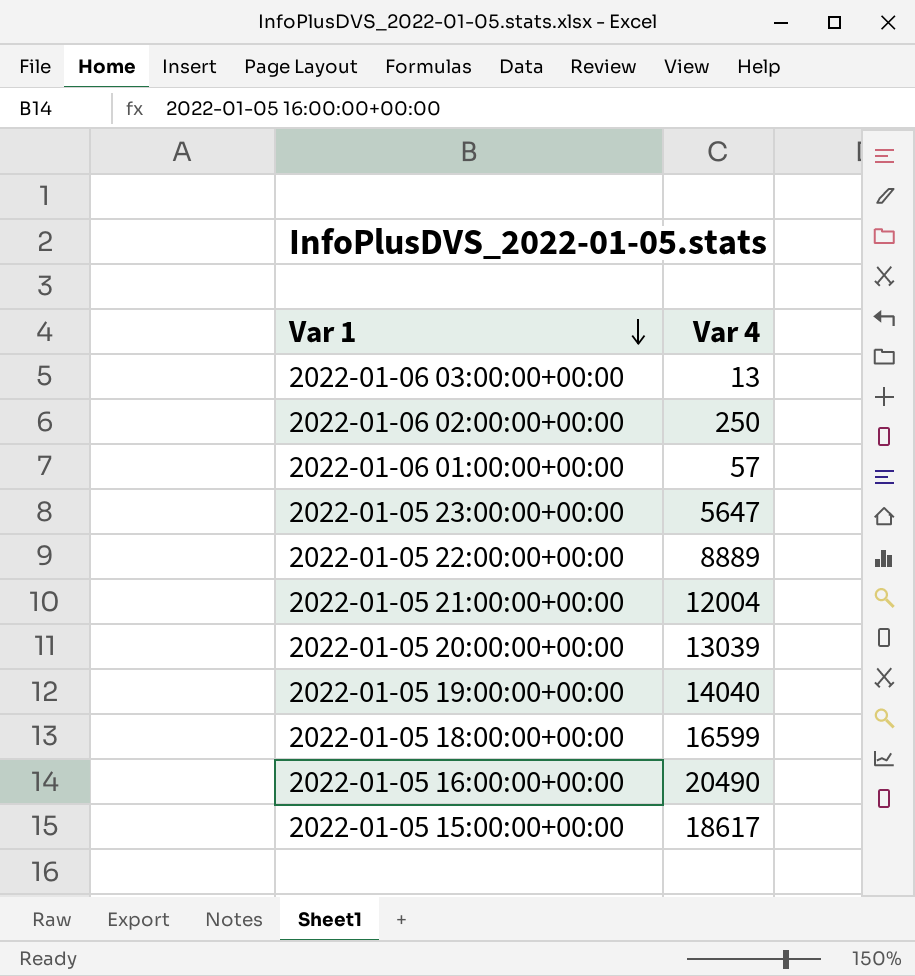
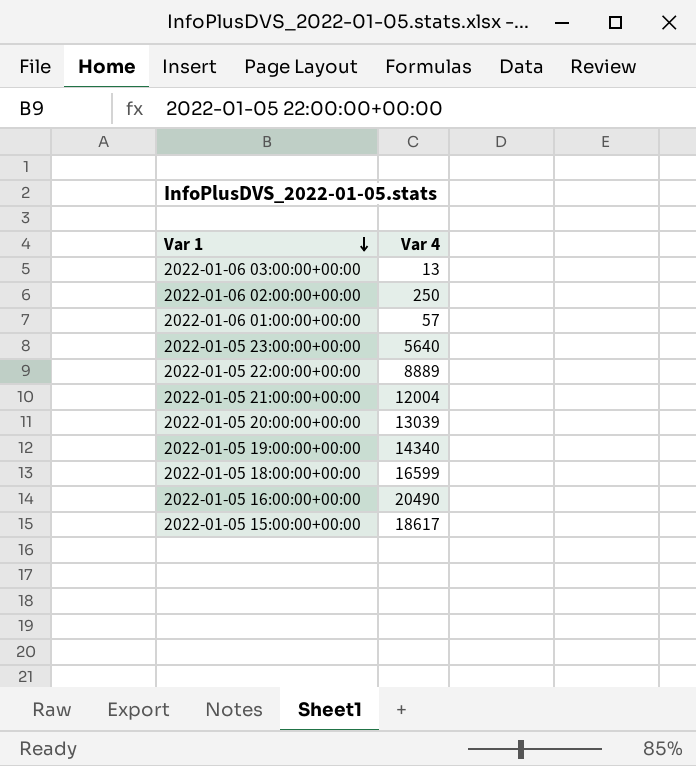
2022-01-05 23:00:00+00:00 | Var 4: 5647 -> 5640
2022-01-05 19:00:00+00:00 | Var 4: 14040 -> 14340

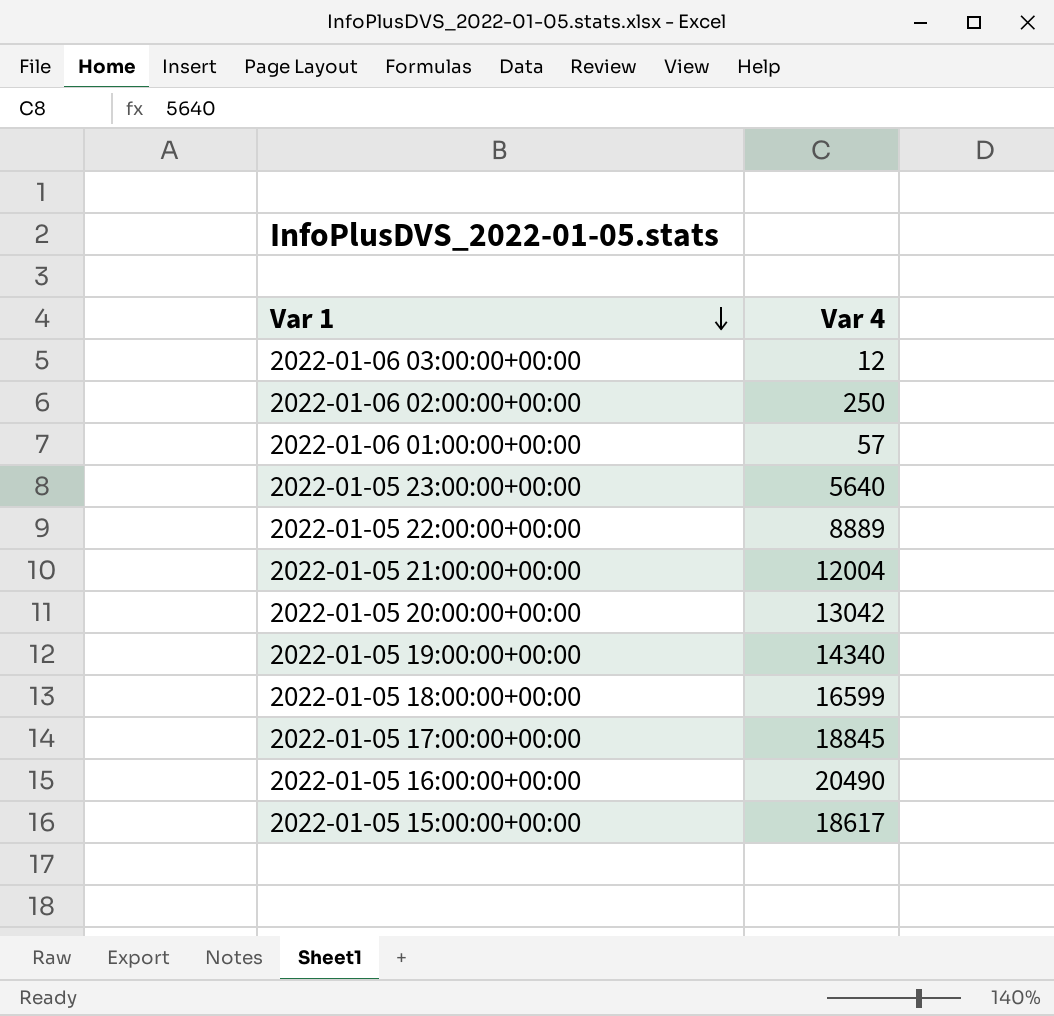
2022-01-06 03:00:00+00:00 | Var 4: 13 -> 12
2022-01-05 20:00:00+00:00 | Var 4: 13039 -> 13042
row 2022-01-05 17:00:00+00:00: none -> 18845

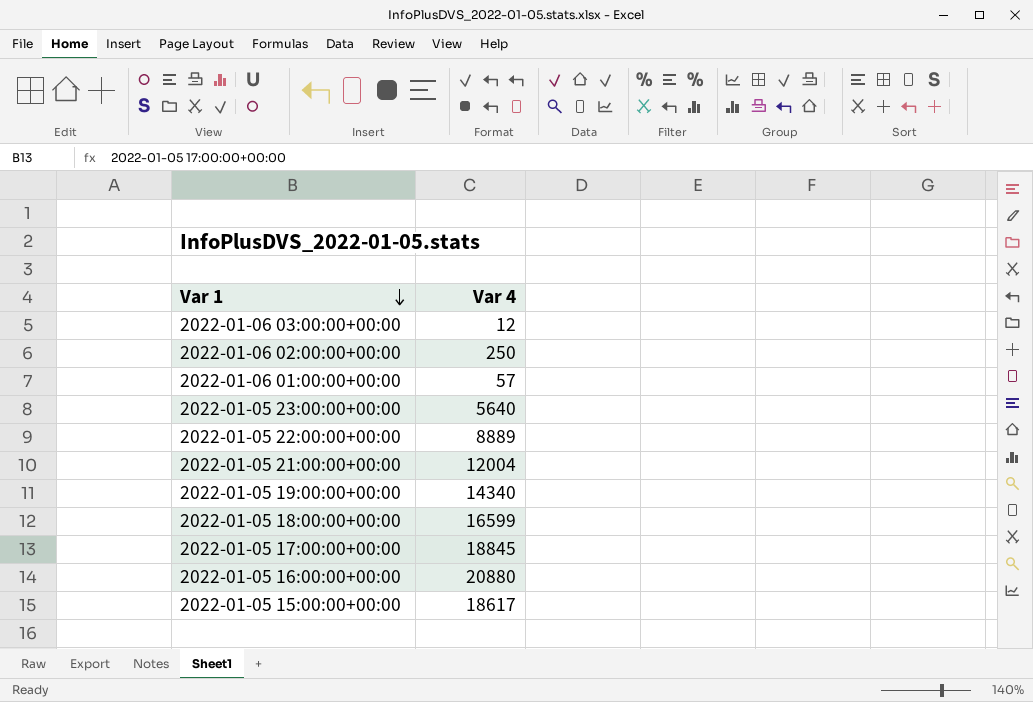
row 2022-01-05 20:00:00+00:00: 13042 -> none
2022-01-05 16:00:00+00:00 | Var 4: 20490 -> 20880

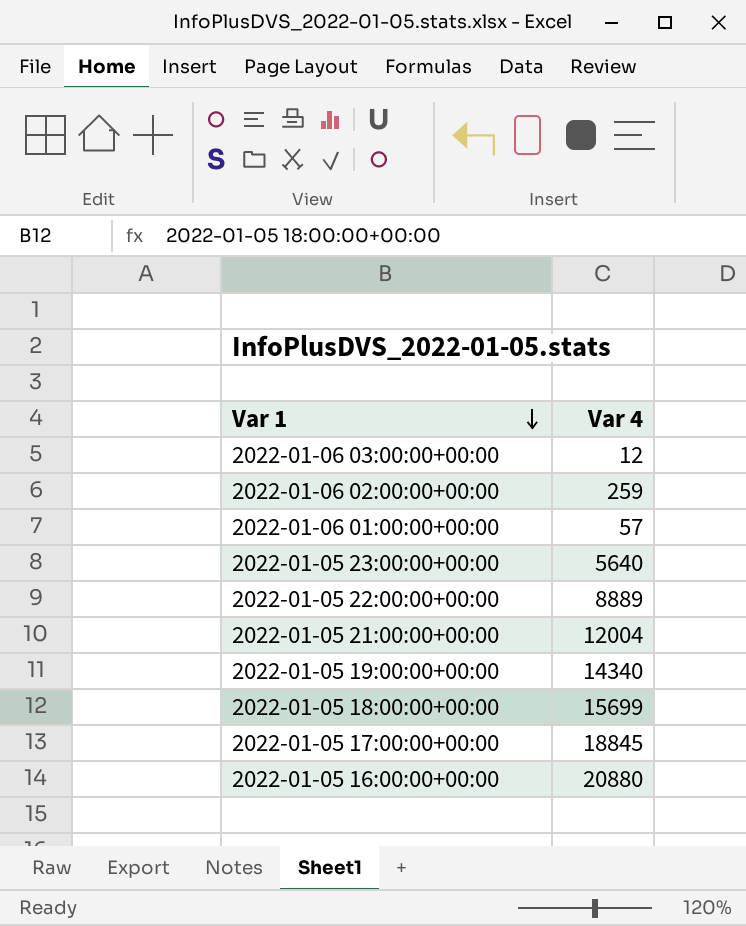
row 2022-01-05 15:00:00+00:00: 18617 -> none
2022-01-06 02:00:00+00:00 | Var 4: 250 -> 259
2022-01-05 18:00:00+00:00 | Var 4: 16599 -> 15699

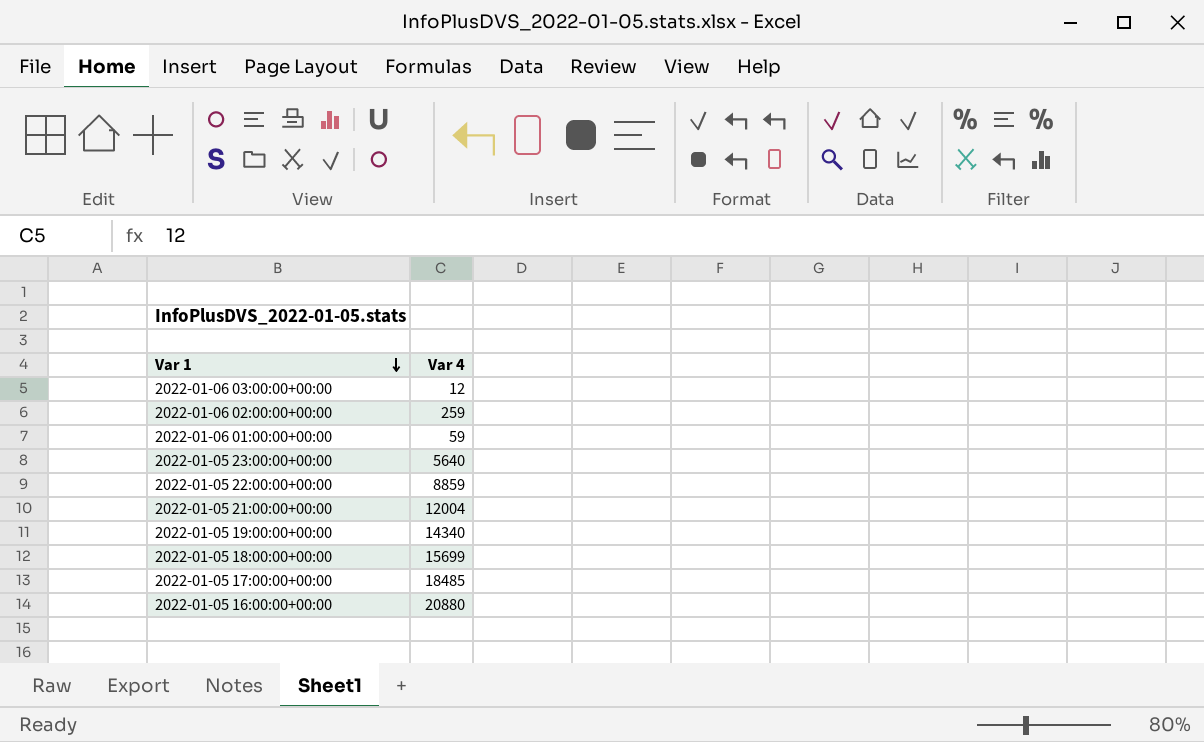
2022-01-06 01:00:00+00:00 | Var 4: 57 -> 59
2022-01-05 22:00:00+00:00 | Var 4: 8889 -> 8859
2022-01-05 17:00:00+00:00 | Var 4: 18845 -> 18485

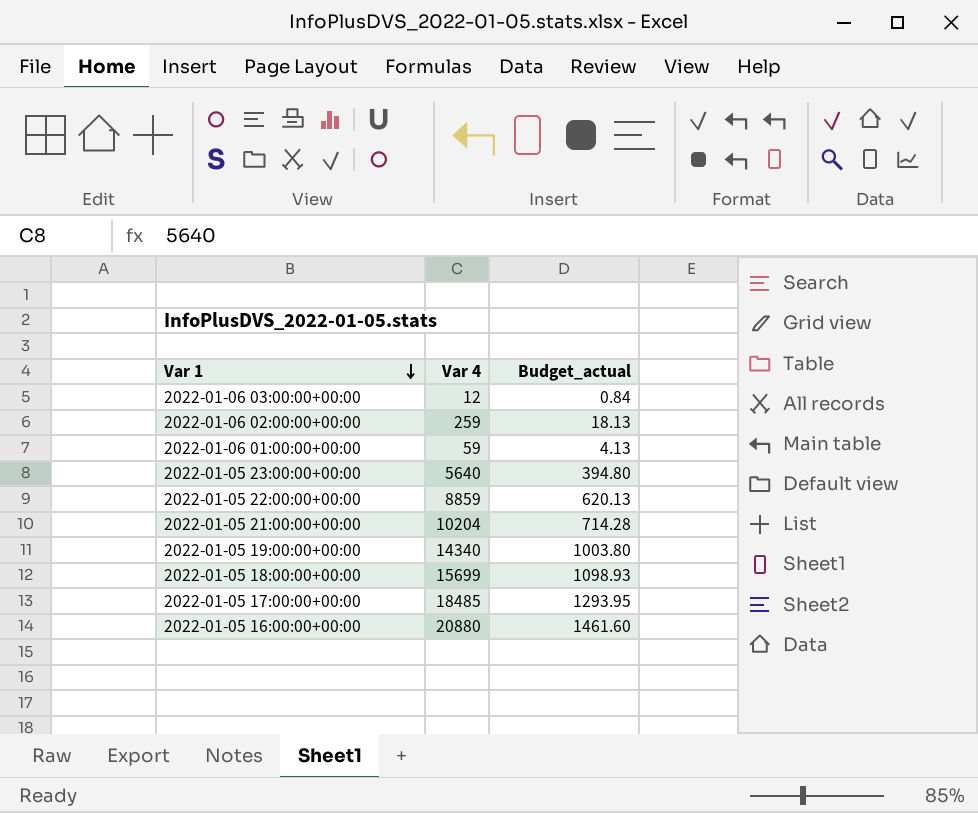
column Budget_actual | formula: none -> [Var 4] * 0.07
2022-01-05 21:00:00+00:00 | Var 4: 12004 -> 10204

